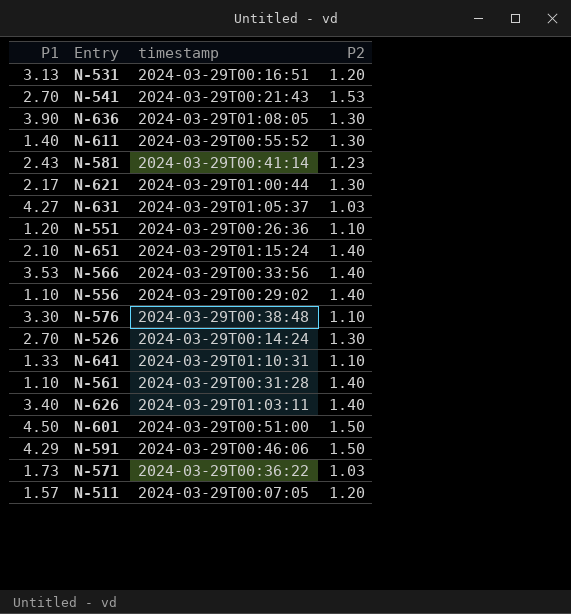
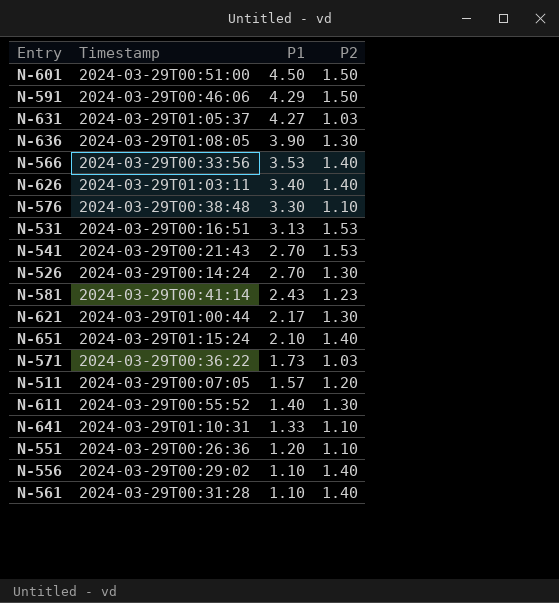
row order: none -> P1 descending
column name: timestamp -> Timestamp
column P1 | position: 1 -> 3
N-531 | P2: 1.20 -> 1.53

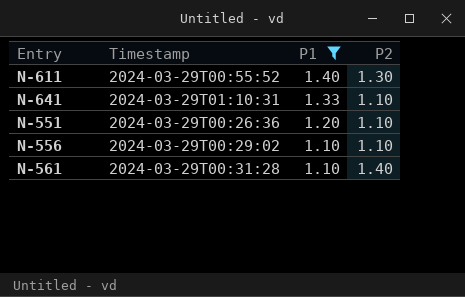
filter: none -> P1 <= 1.40
N-556 | P2: 1.40 -> 1.10

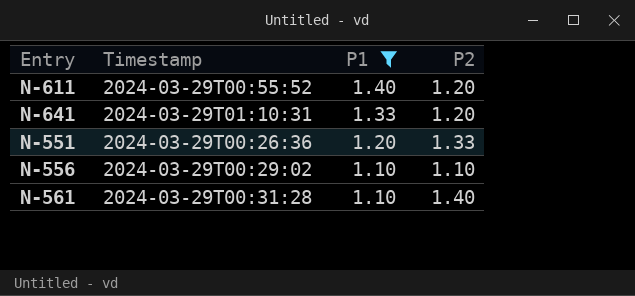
N-611 | P2: 1.30 -> 1.20
N-641 | P2: 1.10 -> 1.20
N-551 | P2: 1.10 -> 1.33

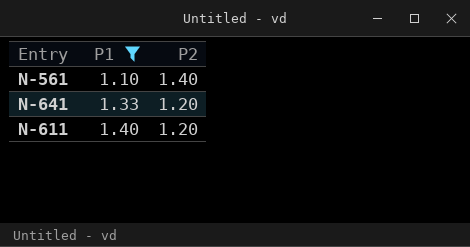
row order: P1 descending -> P1 ascending
column Timestamp | position: 2 -> none
row N-551: 2024-03-29T00:26:36 | 1.20 | 1.33 -> none
row N-556: 2024-03-29T00:29:02 | 1.10 | 1.10 -> none

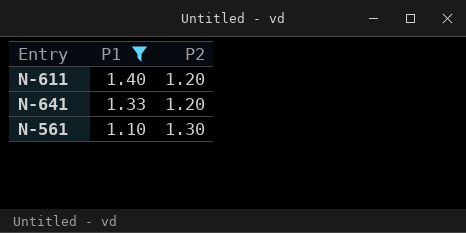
row order: P1 ascending -> P1 descending
N-561 | P2: 1.40 -> 1.30

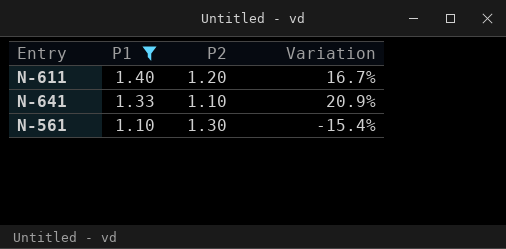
column Variation | formula: none -> ([P1] - [P2]) / [P2]
N-641 | P2: 1.20 -> 1.10

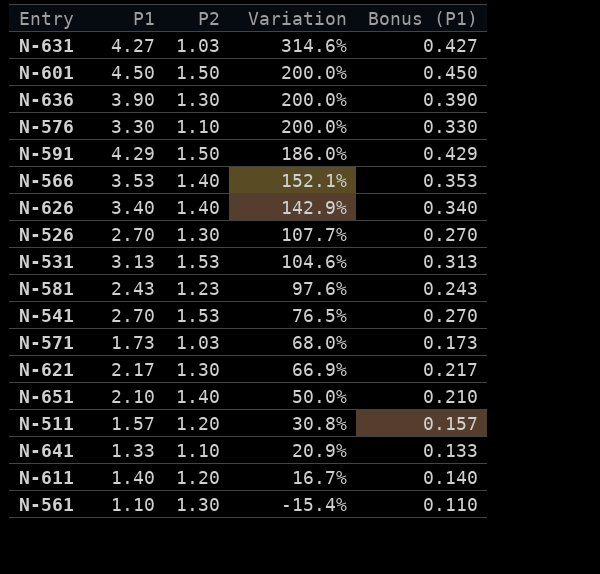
filter: P1 <= 1.40 -> none
row order: P1 descending -> Variation descending
column Bonus (P1) | formula: none -> [P1] * 0.1

